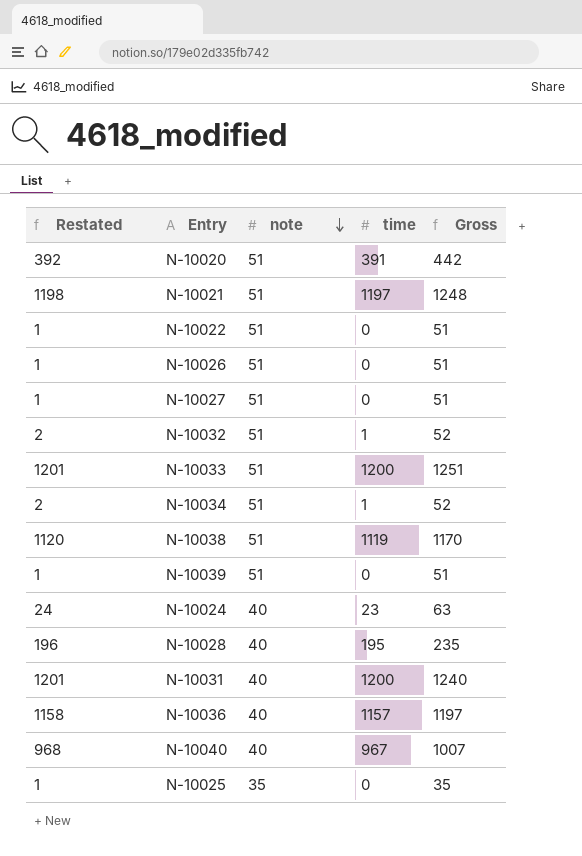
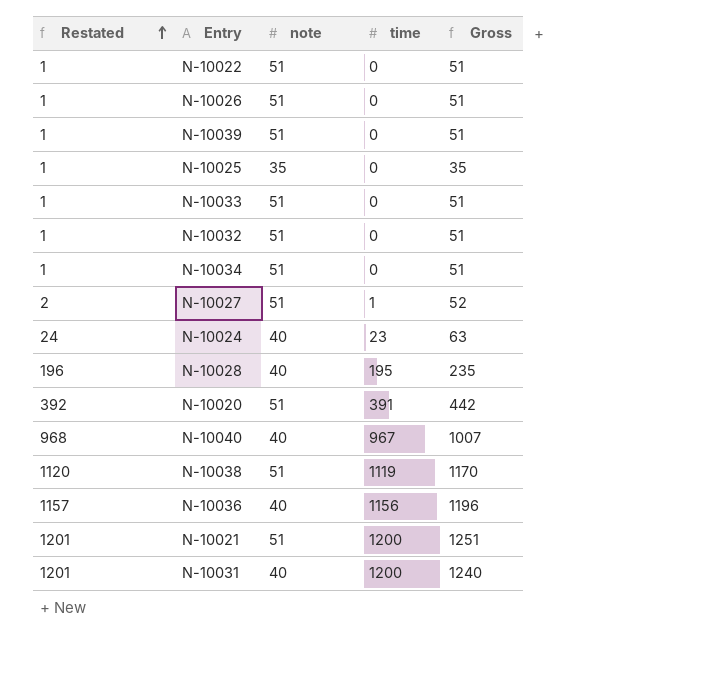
row order: note descending -> Restated ascending
N-10033 | Restated: 1201 -> 1
N-10033 | time: 1200 -> 0
N-10033 | Gross: 1251 -> 51
N-10032 | Restated: 2 -> 1
N-10032 | time: 1 -> 0
N-10032 | Gross: 52 -> 51
N-10034 | Restated: 2 -> 1
N-10034 | time: 1 -> 0
N-10034 | Gross: 52 -> 51
N-10027 | Restated: 1 -> 2
N-10027 | time: 0 -> 1
N-10027 | Gross: 51 -> 52
N-10036 | Restated: 1158 -> 1157
N-10036 | time: 1157 -> 1156
N-10036 | Gross: 1197 -> 1196
N-10021 | Restated: 1198 -> 1201
N-10021 | time: 1197 -> 1200
N-10021 | Gross: 1248 -> 1251

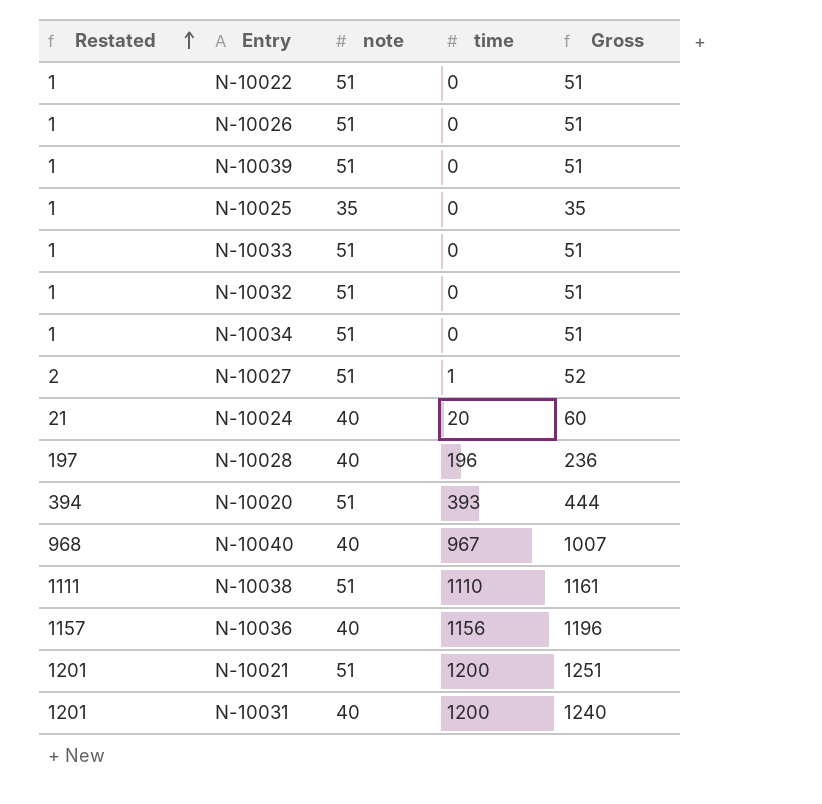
N-10024 | Restated: 24 -> 21
N-10024 | time: 23 -> 20
N-10024 | Gross: 63 -> 60
N-10028 | Restated: 196 -> 197
N-10028 | time: 195 -> 196
N-10028 | Gross: 235 -> 236
N-10020 | Restated: 392 -> 394
N-10020 | time: 391 -> 393
N-10020 | Gross: 442 -> 444
N-10038 | Restated: 1120 -> 1111
N-10038 | time: 1119 -> 1110
N-10038 | Gross: 1170 -> 1161

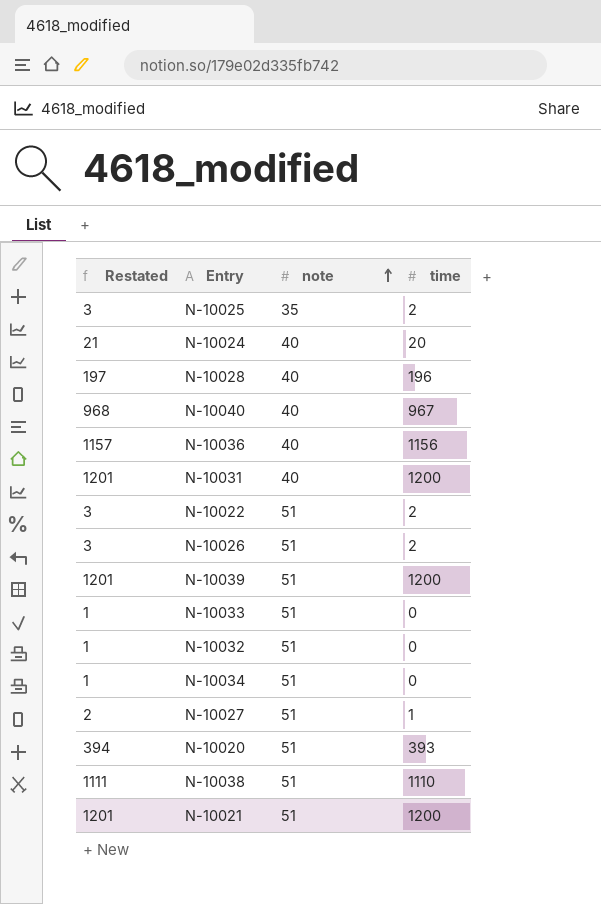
row order: Restated ascending -> note ascending
column Gross | formula: [note] + [time] -> none
N-10025 | Restated: 1 -> 3
N-10025 | time: 0 -> 2
N-10022 | Restated: 1 -> 3
N-10022 | time: 0 -> 2
N-10026 | Restated: 1 -> 3
N-10026 | time: 0 -> 2
N-10039 | Restated: 1 -> 1201
N-10039 | time: 0 -> 1200

